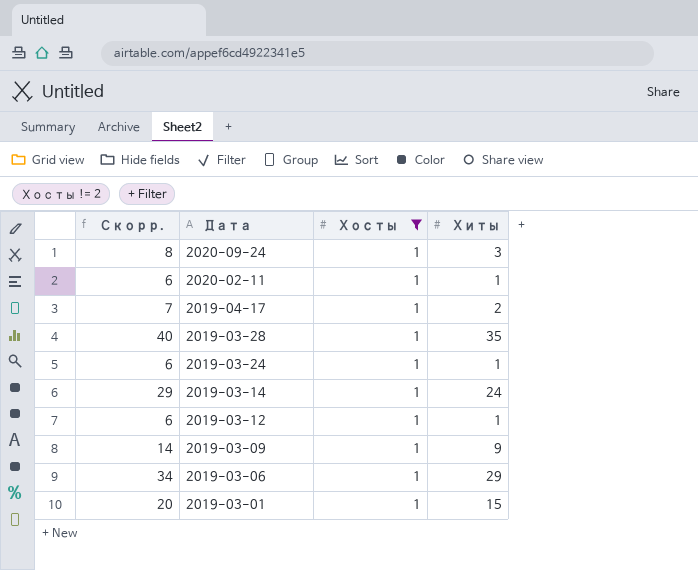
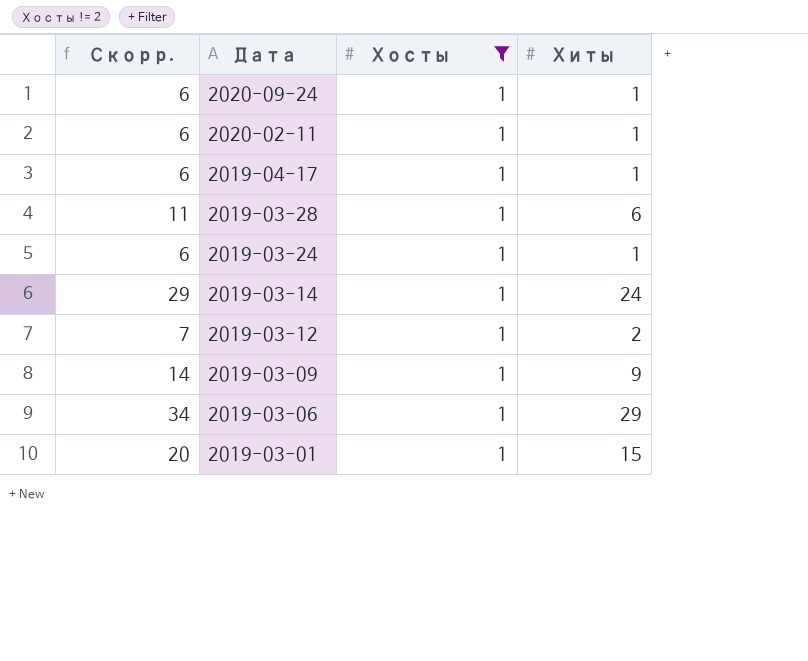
2020-09-24 | Скорр.: 8 -> 6
2020-09-24 | Хиты: 3 -> 1
2019-04-17 | Скорр.: 7 -> 6
2019-04-17 | Хиты: 2 -> 1
2019-03-28 | Скорр.: 40 -> 11
2019-03-28 | Хиты: 35 -> 6
2019-03-12 | Скорр.: 6 -> 7
2019-03-12 | Хиты: 1 -> 2

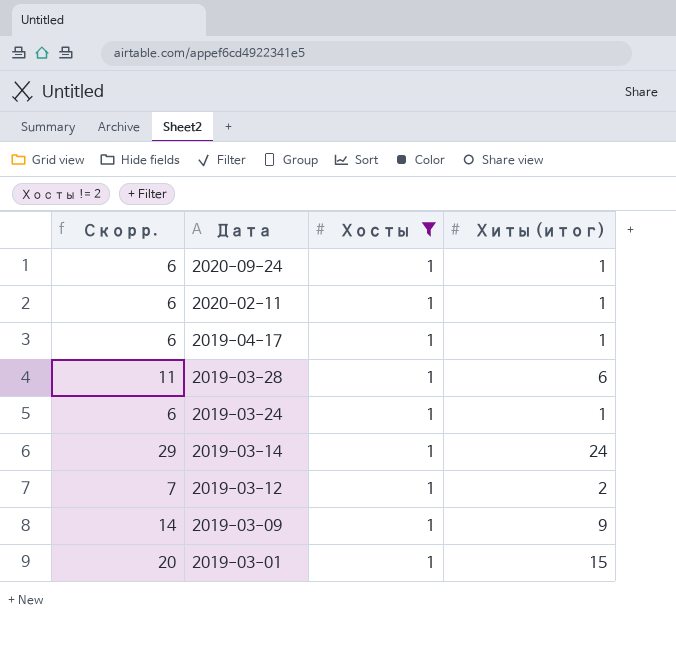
column name: Хиты -> Хиты (итог)
row 2019-03-06: 34 | 1 | 29 -> none

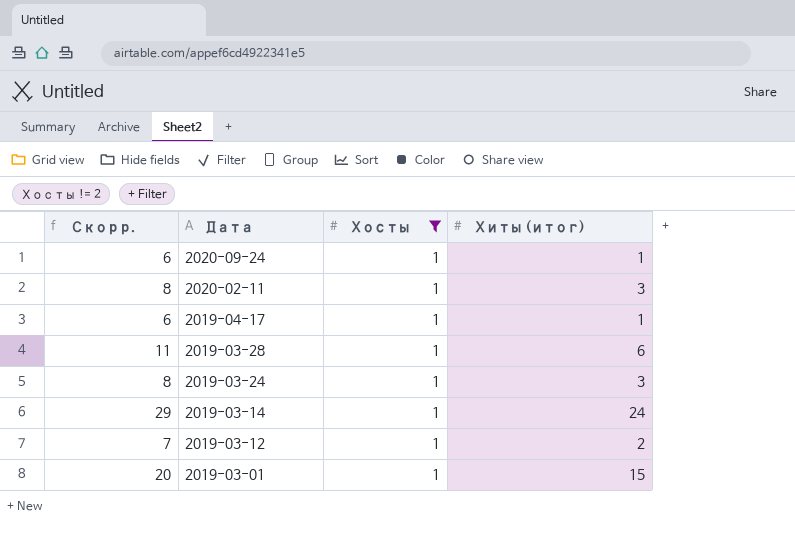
row 2019-03-09: 14 | 1 | 9 -> none
2020-02-11 | Скорр.: 6 -> 8
2020-02-11 | Хиты (итог): 1 -> 3
2019-03-24 | Скорр.: 6 -> 8
2019-03-24 | Хиты (итог): 1 -> 3

